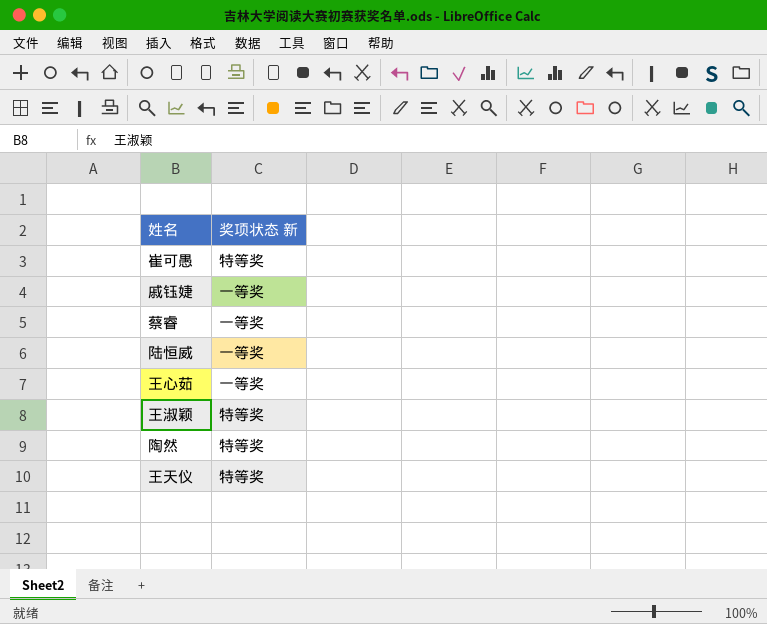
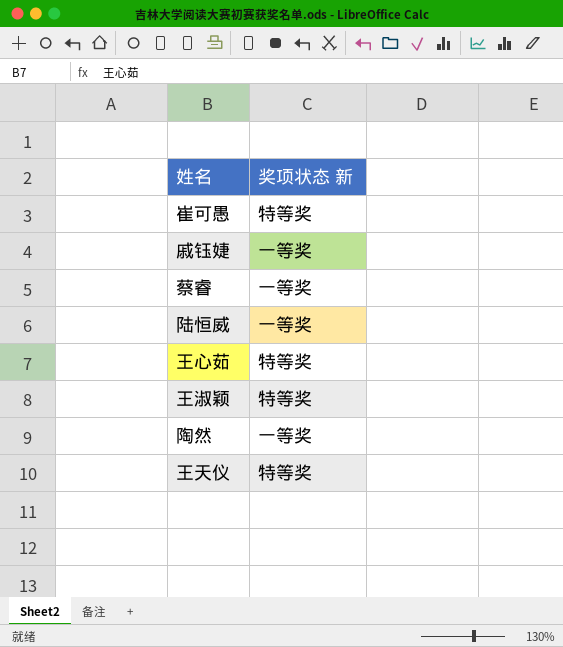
王心茹 | 奖项状态 新: 一等奖 -> 特等奖
陶然 | 奖项状态 新: 特等奖 -> 一等奖

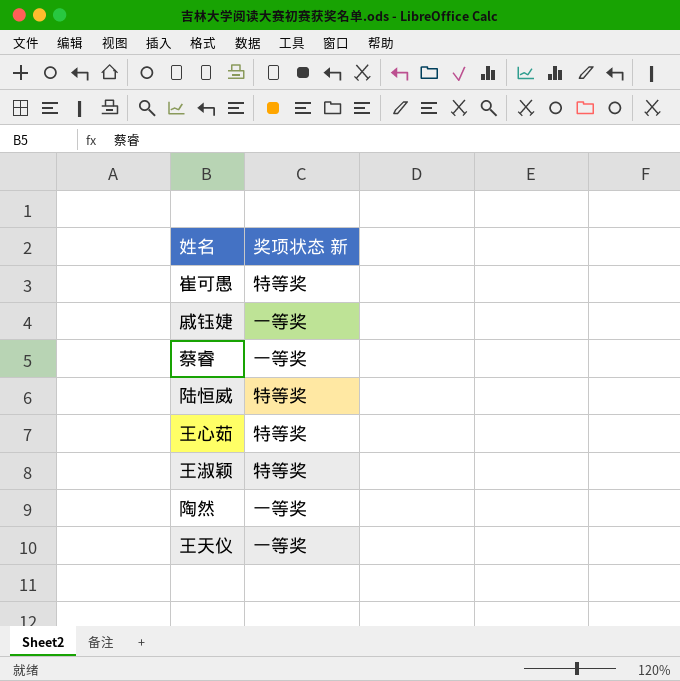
陆恒威 | 奖项状态 新: 一等奖 -> 特等奖
王天仪 | 奖项状态 新: 特等奖 -> 一等奖

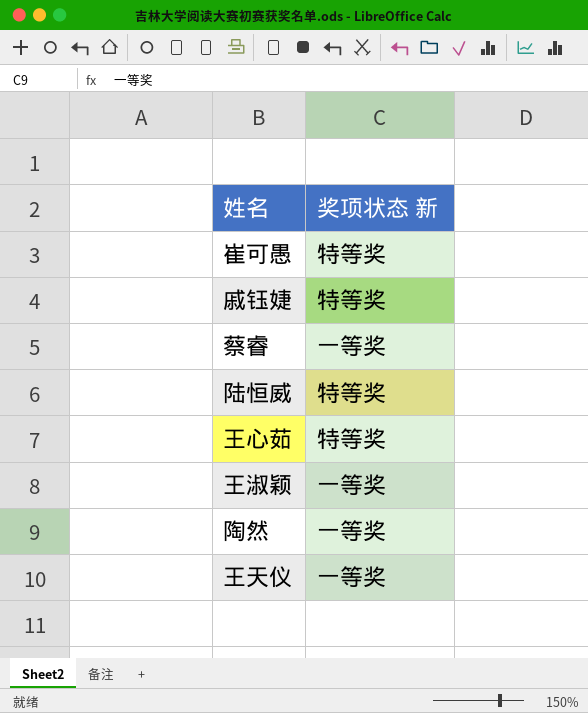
戚钰婕 | 奖项状态 新: 一等奖 -> 特等奖
王淑颖 | 奖项状态 新: 特等奖 -> 一等奖

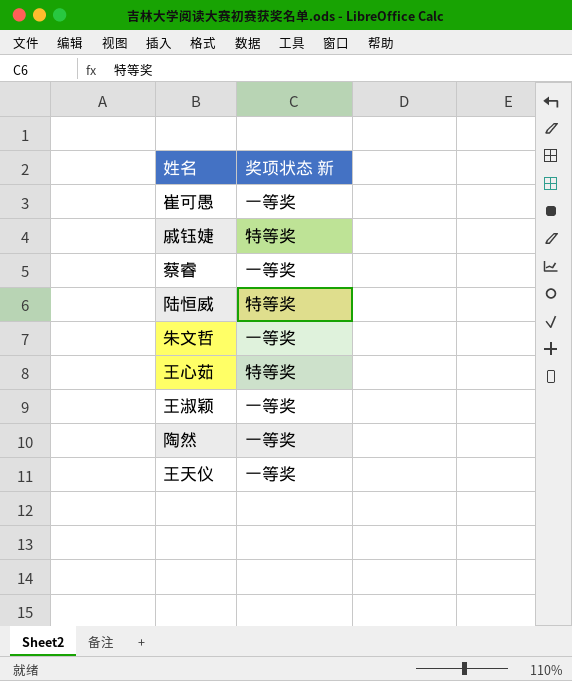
崔可愚 | 奖项状态 新: 特等奖 -> 一等奖
row 朱文哲: none -> 一等奖

